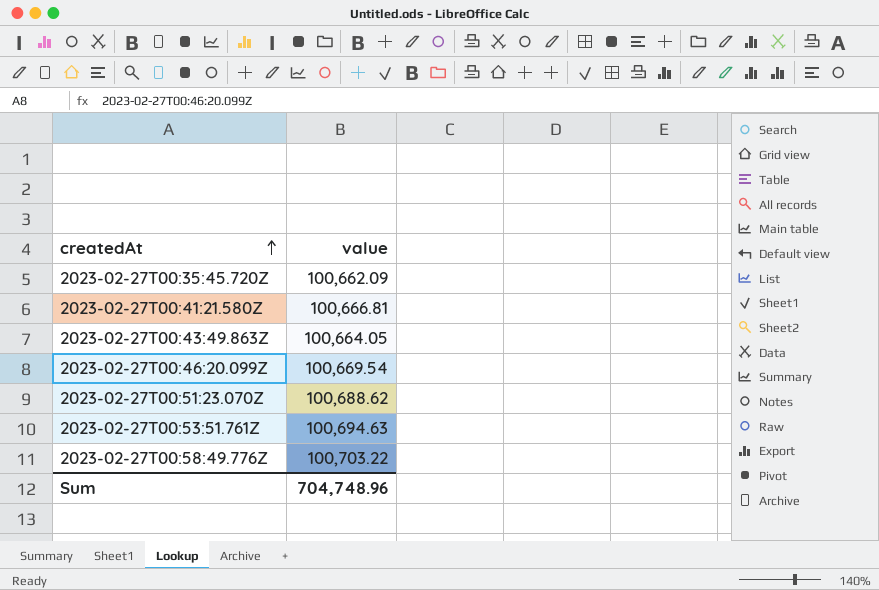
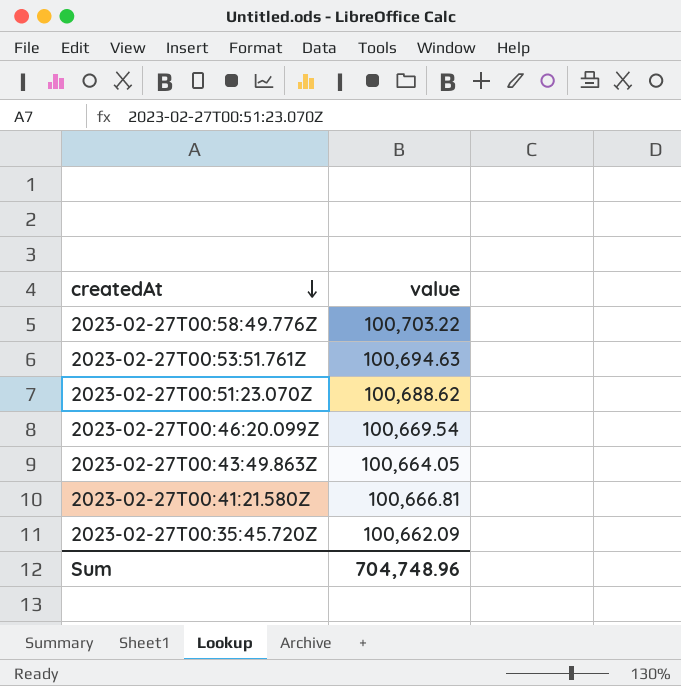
row order: createdAt ascending -> createdAt descending

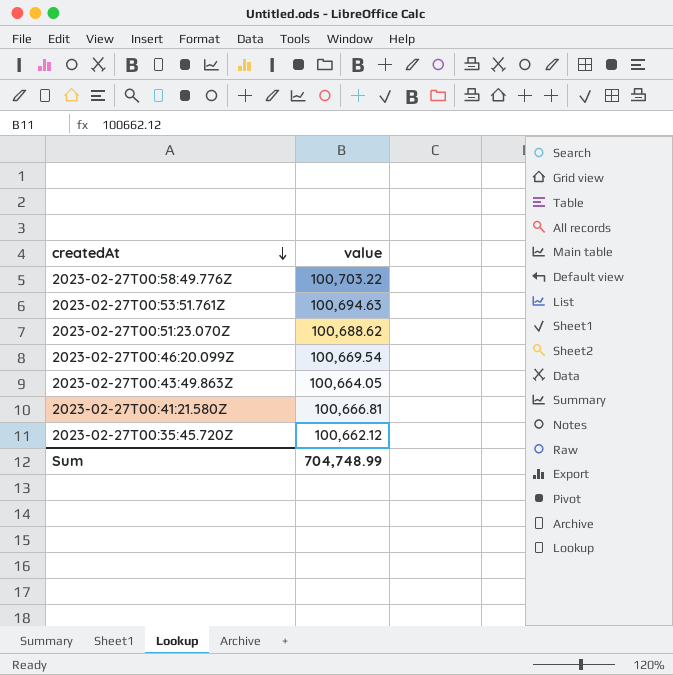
2023-02-27T00:35:45.720Z | value: 100,662.09 -> 100,662.12
Sum | value: 704,748.96 -> 704,748.99

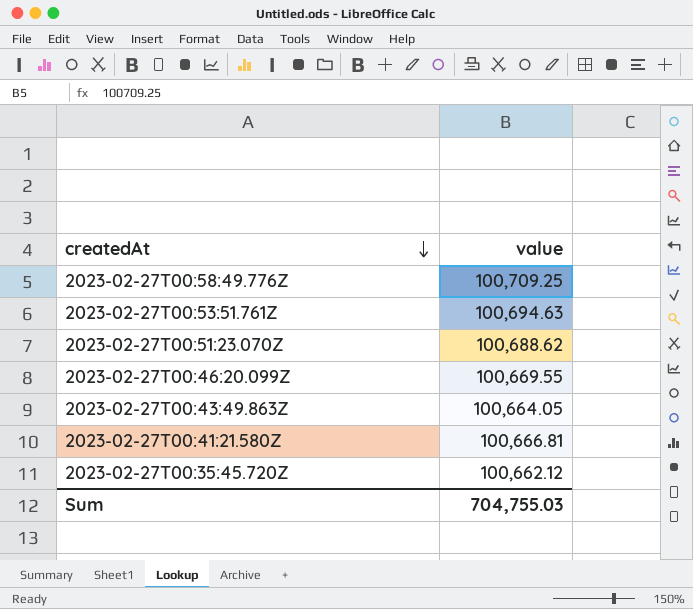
2023-02-27T00:58:49.776Z | value: 100,703.22 -> 100,709.25
2023-02-27T00:46:20.099Z | value: 100,669.54 -> 100,669.55
Sum | value: 704,748.99 -> 704,755.03

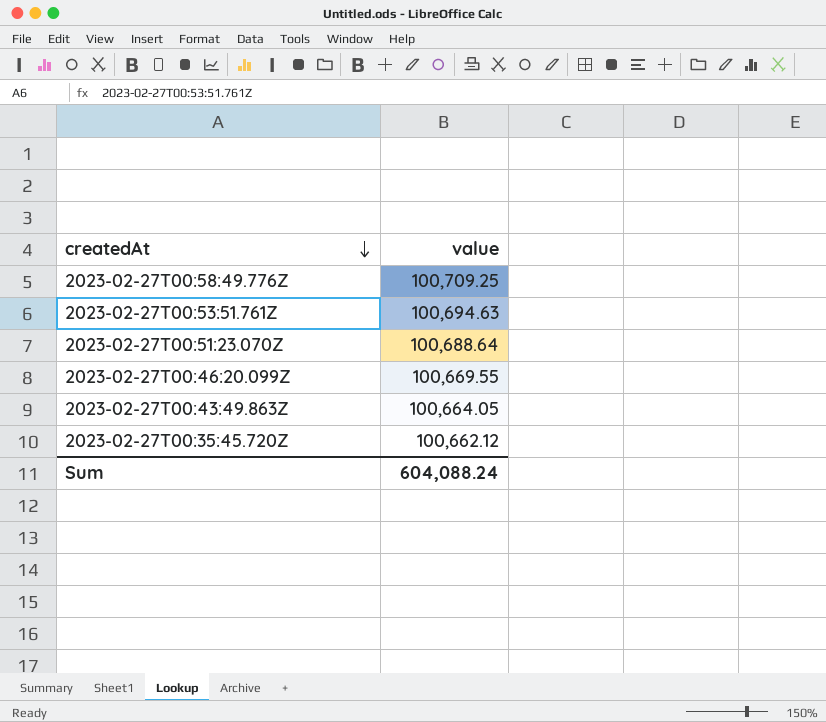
row 2023-02-27T00:41:21.580Z: 100,666.81 -> none
2023-02-27T00:51:23.070Z | value: 100,688.62 -> 100,688.64
Sum | value: 704,755.03 -> 604,088.24

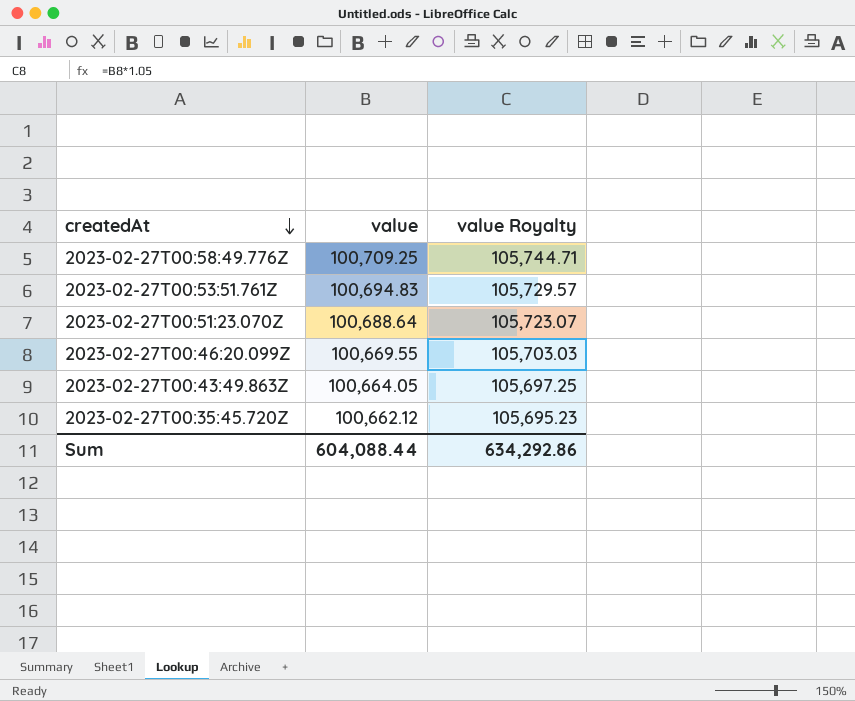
column value Royalty | formula: none -> [value] * 1.05
2023-02-27T00:53:51.761Z | value: 100,694.63 -> 100,694.83
Sum | value: 604,088.24 -> 604,088.44

